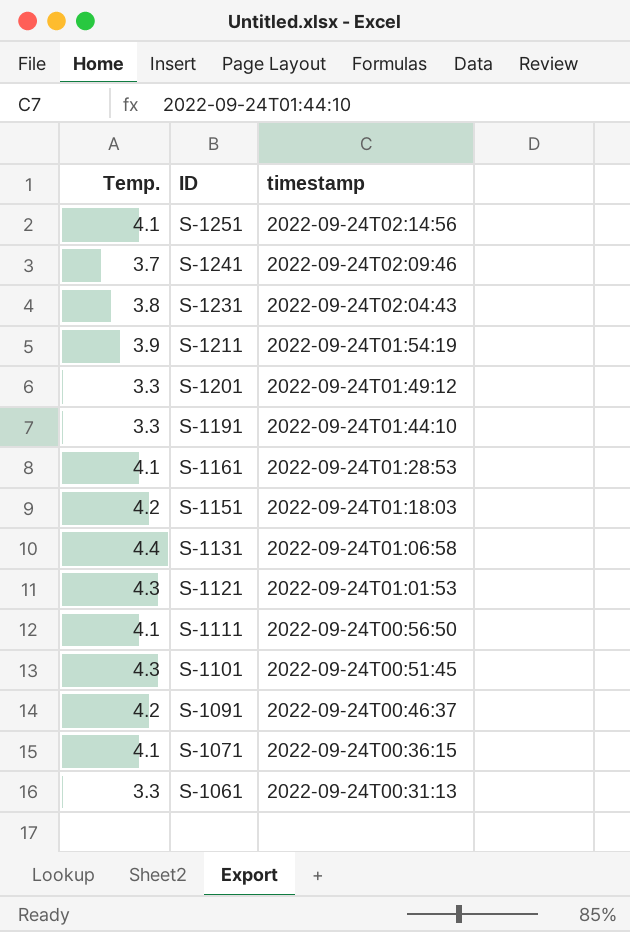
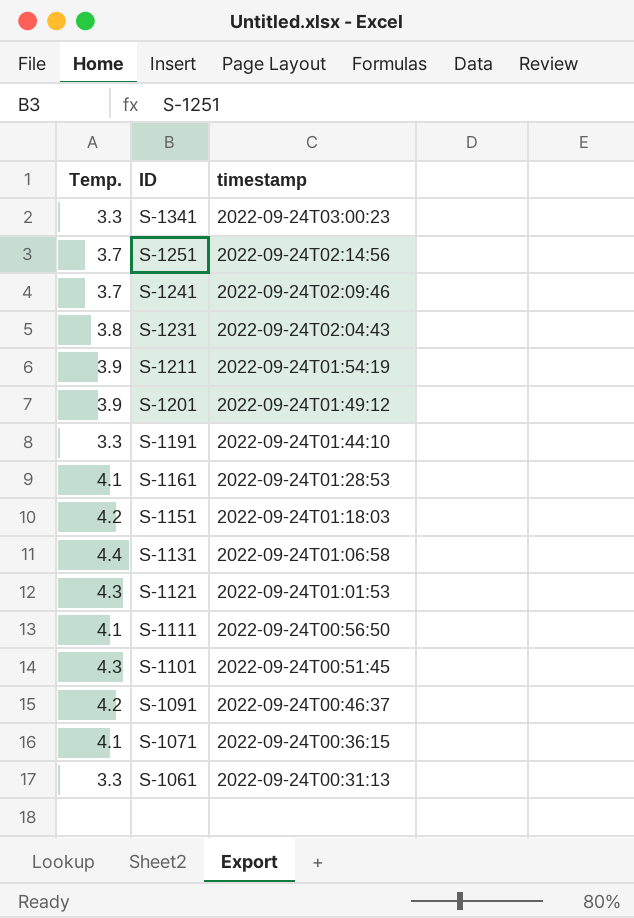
row S-1341: none -> 3.3 | 2022-09-24T03:00:23
S-1251 | Temp.: 4.1 -> 3.7
S-1201 | Temp.: 3.3 -> 3.9

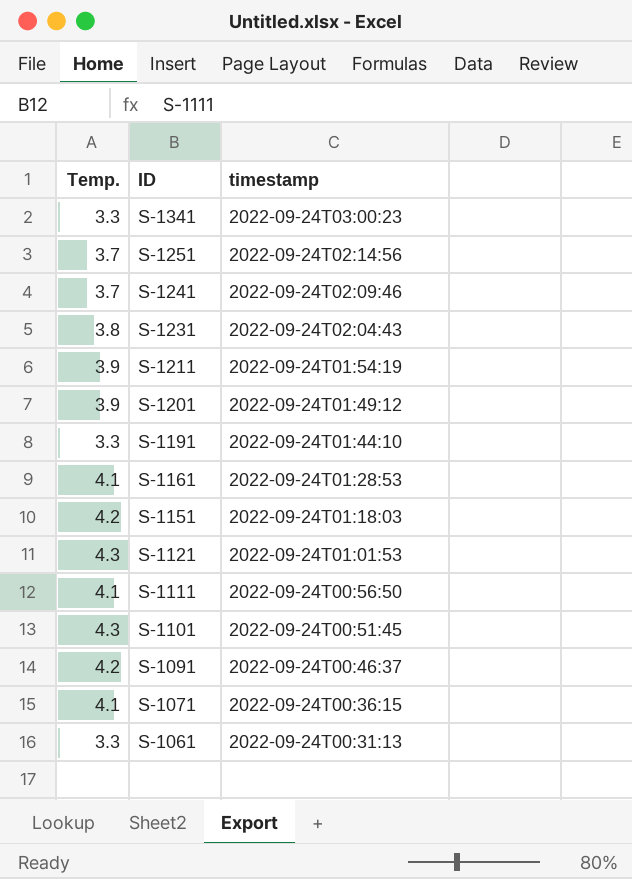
row S-1131: 4.4 | 2022-09-24T01:06:58 -> none

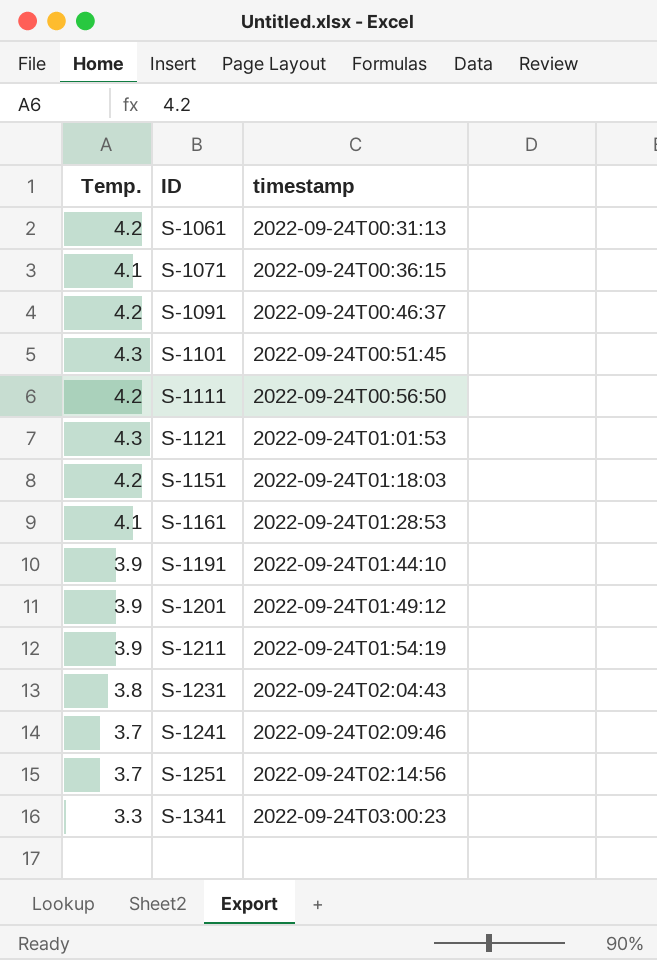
row order: ID descending -> ID ascending
S-1061 | Temp.: 3.3 -> 4.2
S-1111 | Temp.: 4.1 -> 4.2
S-1191 | Temp.: 3.3 -> 3.9

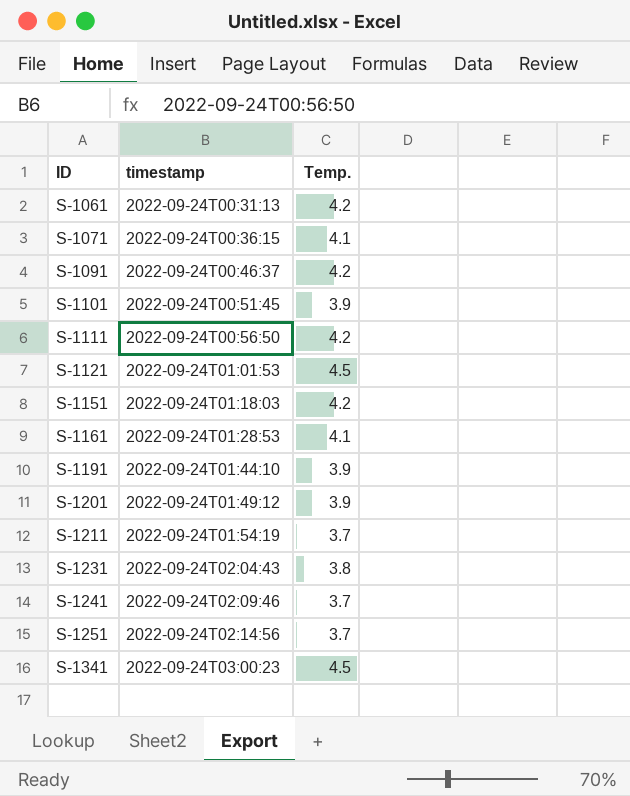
column Temp. | position: 1 -> 3
S-1101 | Temp.: 4.3 -> 3.9
S-1121 | Temp.: 4.3 -> 4.5
S-1211 | Temp.: 3.9 -> 3.7
S-1341 | Temp.: 3.3 -> 4.5

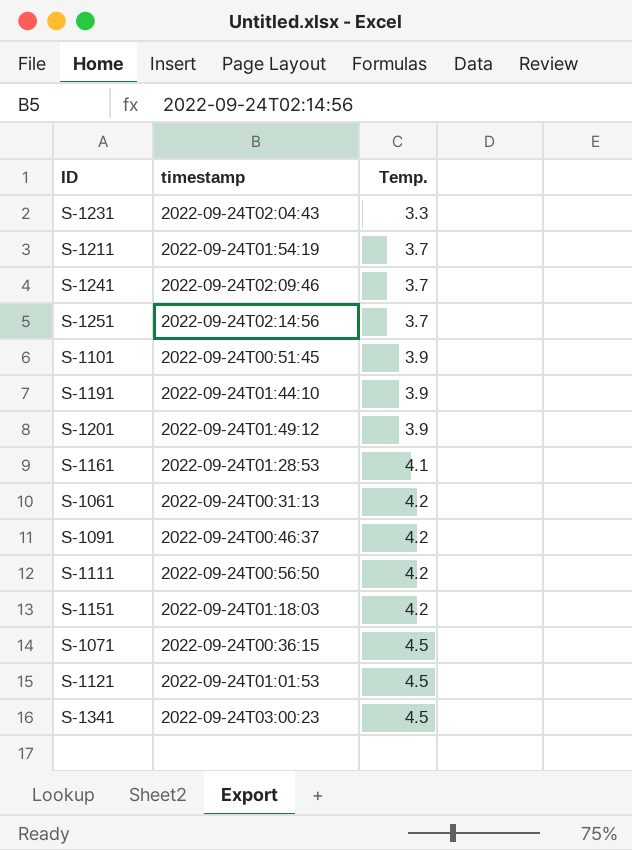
row order: ID ascending -> Temp. ascending
S-1231 | Temp.: 3.8 -> 3.3
S-1071 | Temp.: 4.1 -> 4.5

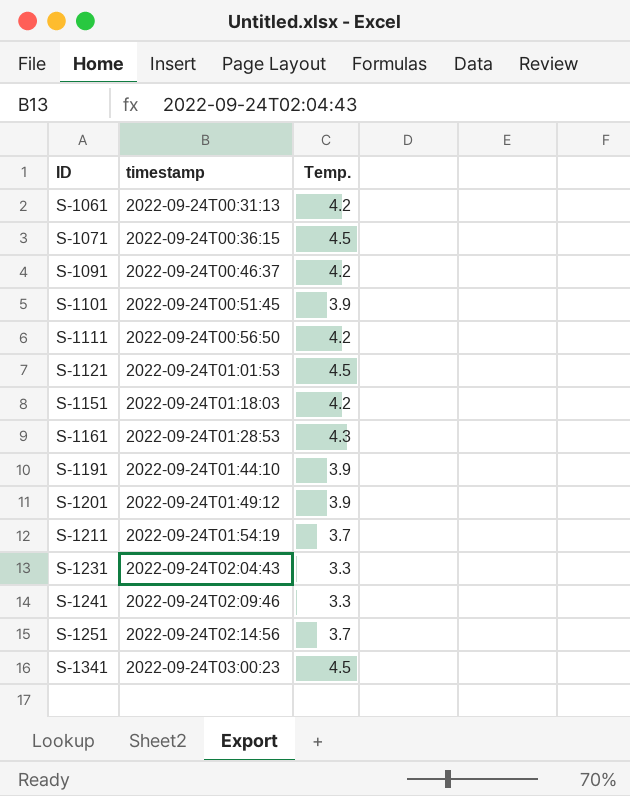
row order: Temp. ascending -> ID ascending
S-1161 | Temp.: 4.1 -> 4.3
S-1241 | Temp.: 3.7 -> 3.3

